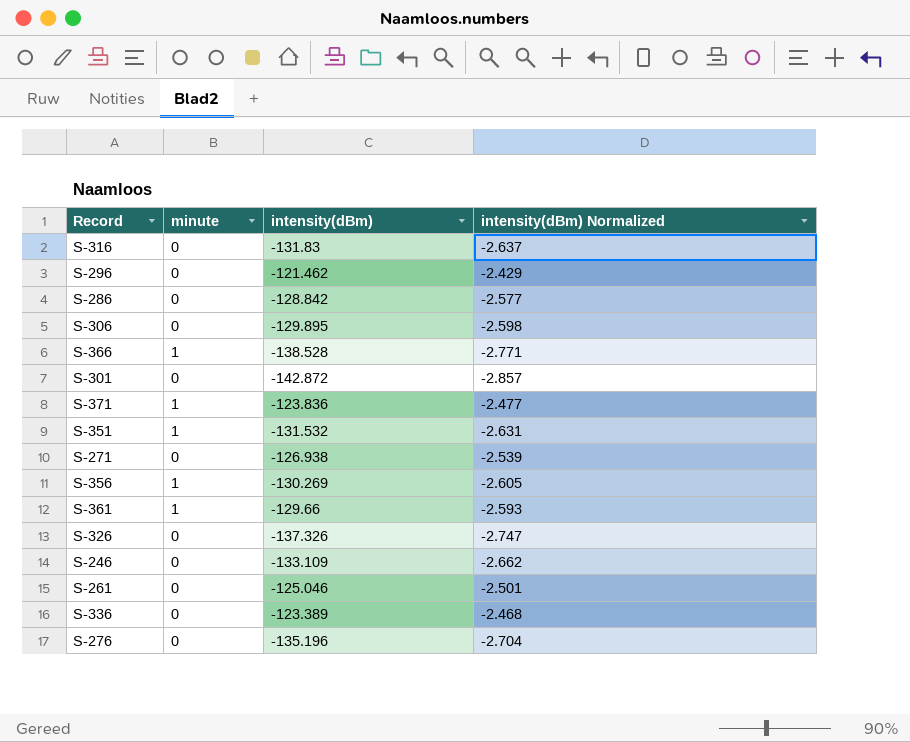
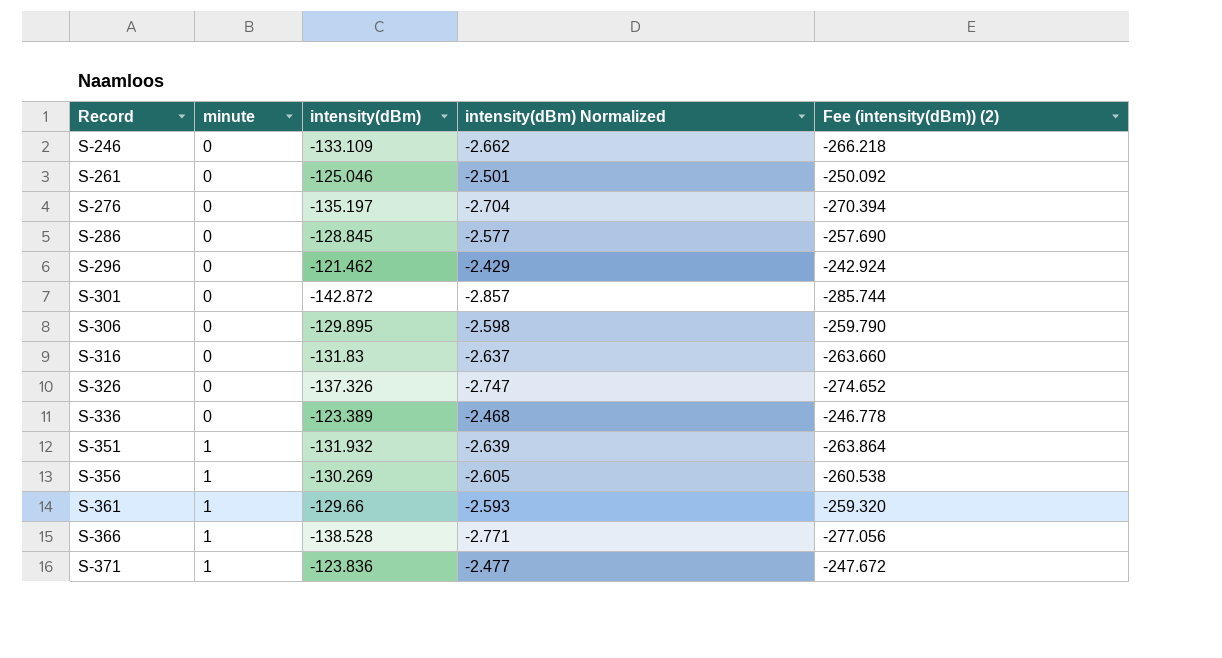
row order: none -> Record ascending
column Fee (intensity(dBm)) (2) | formula: none -> [intensity(dBm)] * 2
row S-271: 0 | -126.938 | -2.539 -> none
S-276 | intensity(dBm): -135.196 -> -135.197
S-286 | intensity(dBm): -128.842 -> -128.845
S-351 | intensity(dBm): -131.532 -> -131.932
S-351 | intensity(dBm) Normalized: -2.631 -> -2.639

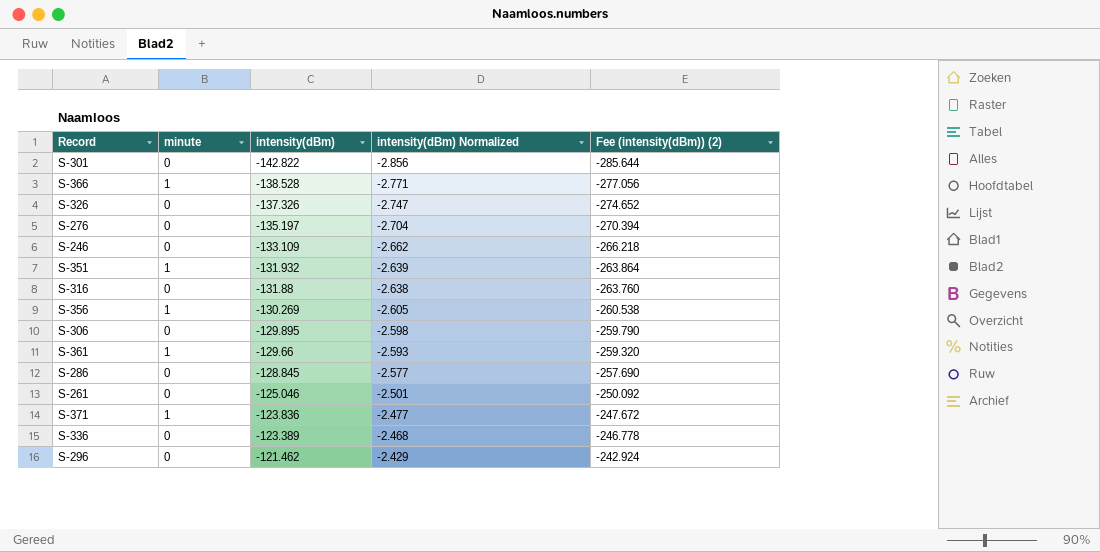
row order: Record ascending -> intensity(dBm) ascending
S-301 | intensity(dBm): -142.872 -> -142.822
S-301 | intensity(dBm) Normalized: -2.857 -> -2.856
S-301 | Fee (intensity(dBm)) (2): -285.744 -> -285.644
S-316 | intensity(dBm): -131.83 -> -131.88
S-316 | intensity(dBm) Normalized: -2.637 -> -2.638
S-316 | Fee (intensity(dBm)) (2): -263.660 -> -263.760

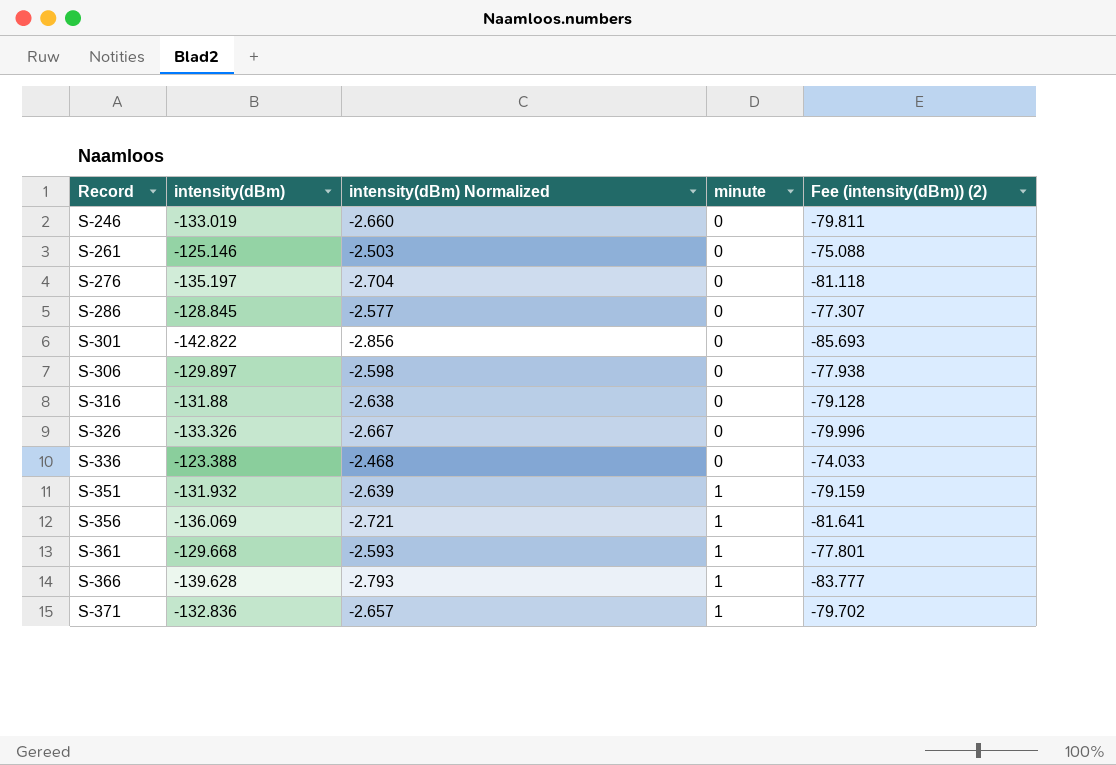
row order: intensity(dBm) ascending -> Record ascending
column minute | position: 2 -> 4
column Fee (intensity(dBm)) (2) | formula: [intensity(dBm)] * 2 -> [intensity(dBm)] * 0.6
row S-296: 0 | -121.462 | -2.429 | -242.924 -> none
S-246 | intensity(dBm): -133.109 -> -133.019
S-246 | intensity(dBm) Normalized: -2.662 -> -2.660
S-261 | intensity(dBm): -125.046 -> -125.146
S-261 | intensity(dBm) Normalized: -2.501 -> -2.503
S-306 | intensity(dBm): -129.895 -> -129.897
S-326 | intensity(dBm): -137.326 -> -133.326
S-326 | intensity(dBm) Normalized: -2.747 -> -2.667
S-336 | intensity(dBm): -123.389 -> -123.388
S-356 | intensity(dBm): -130.269 -> -136.069
S-356 | intensity(dBm) Normalized: -2.605 -> -2.721
S-361 | intensity(dBm): -129.66 -> -129.668
S-366 | intensity(dBm): -138.528 -> -139.628
S-366 | intensity(dBm) Normalized: -2.771 -> -2.793
S-371 | intensity(dBm): -123.836 -> -132.836
S-371 | intensity(dBm) Normalized: -2.477 -> -2.657

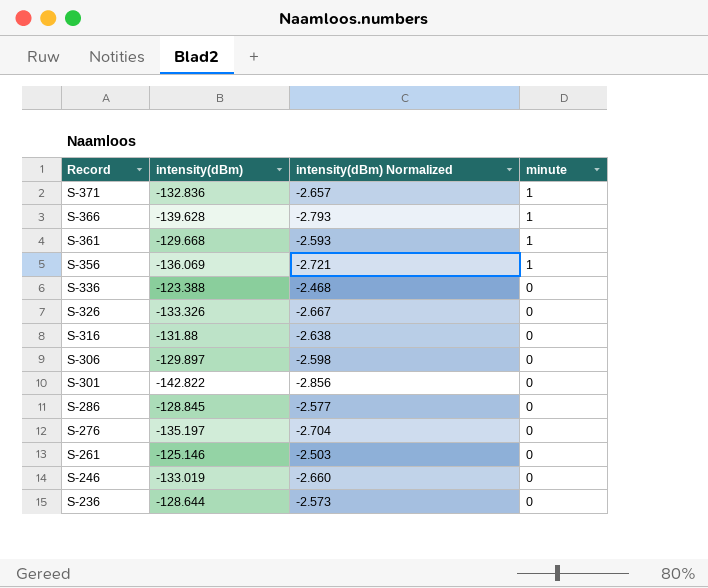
row order: Record ascending -> Record descending
column Fee (intensity(dBm)) (2) | formula: [intensity(dBm)] * 0.6 -> none
row S-351: -131.932 | -2.639 | 1 | -79.159 -> none
row S-236: none -> -128.644 | -2.573 | 0

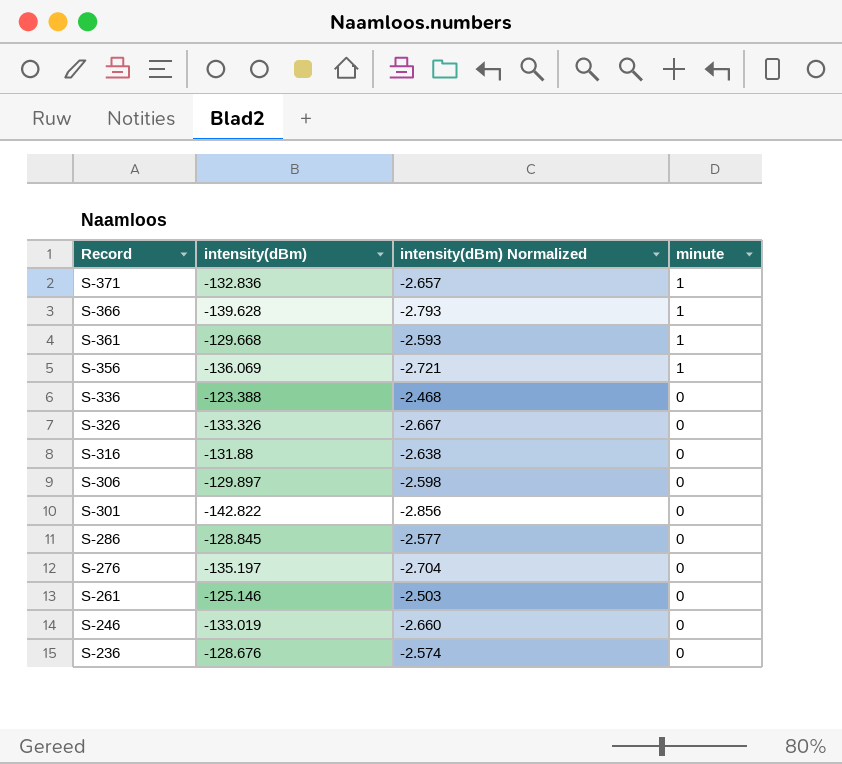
S-236 | intensity(dBm): -128.644 -> -128.676
S-236 | intensity(dBm) Normalized: -2.573 -> -2.574

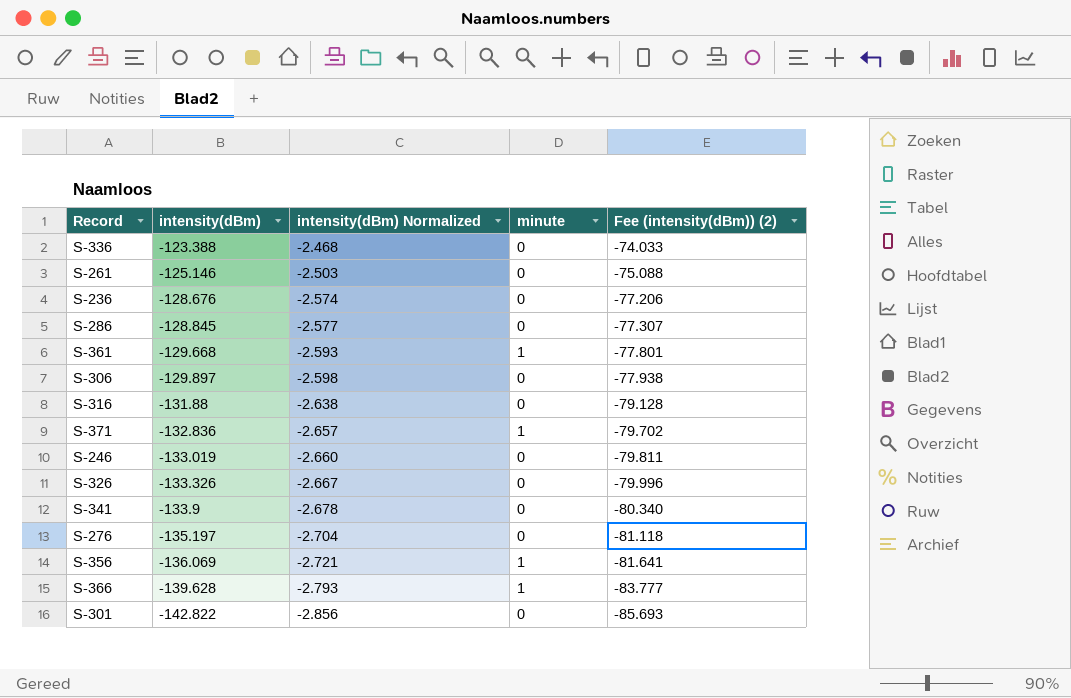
row order: Record descending -> intensity(dBm) descending
column Fee (intensity(dBm)) (2) | formula: none -> [intensity(dBm)] * 0.6
row S-341: none -> -133.9 | -2.678 | 0 | -80.340

